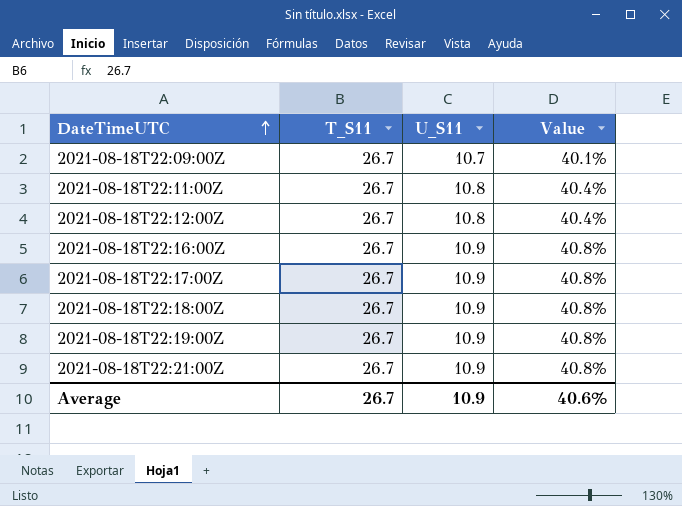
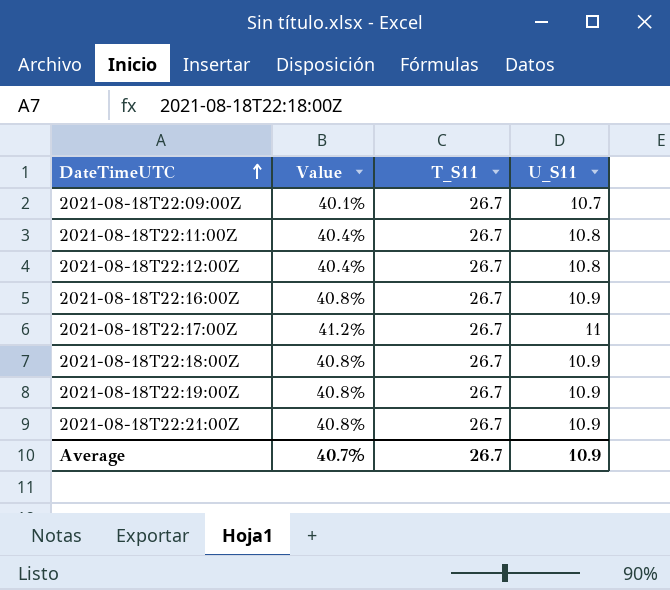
column Value | position: 4 -> 2
2021-08-18T22:17:00Z | Value: 40.8% -> 41.2%
2021-08-18T22:17:00Z | U_S11: 10.9 -> 11
Average | Value: 40.6% -> 40.7%

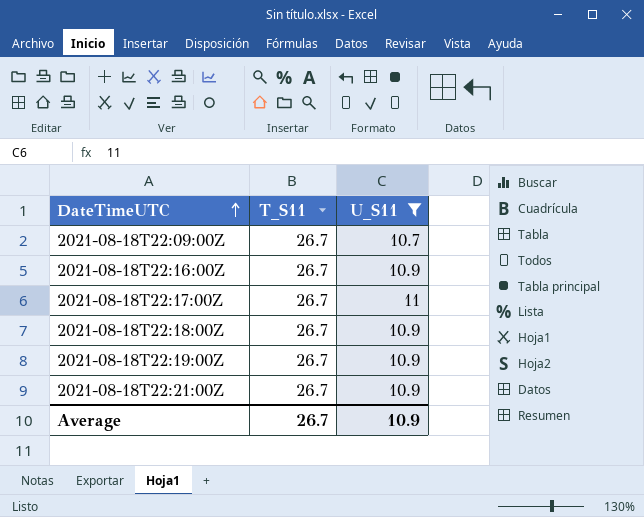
filter: none -> U_S11 != 10.8
column Value | formula: [U_S11] / [T_S11] -> none

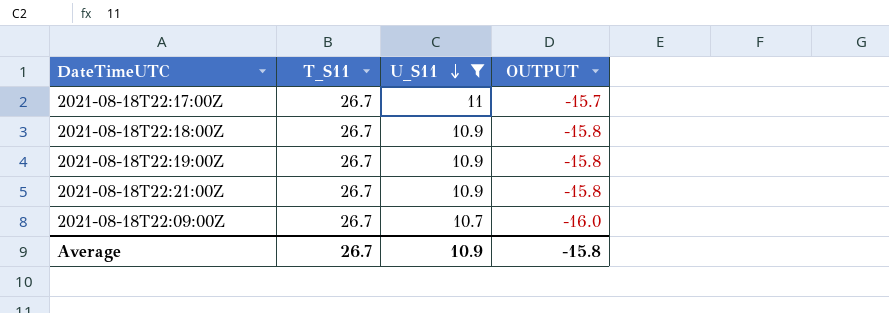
row order: DateTimeUTC ascending -> U_S11 descending
column OUTPUT | formula: none -> [U_S11] - [T_S11]
row 2021-08-18T22:16:00Z: 26.7 | 10.9 -> none

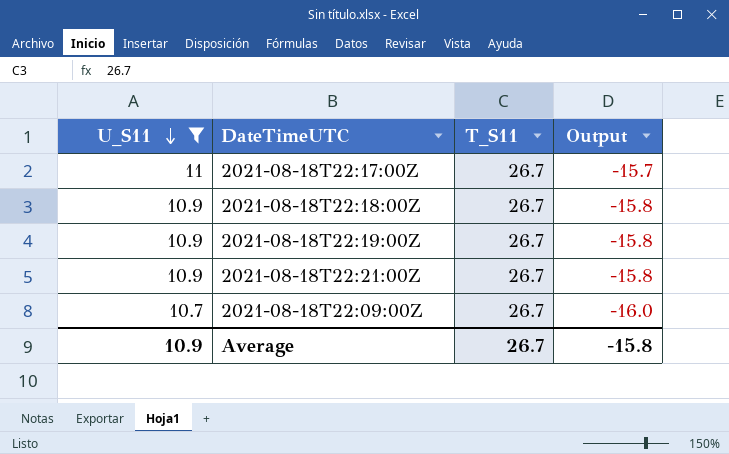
column U_S11 | position: 3 -> 1
column name: OUTPUT -> Output

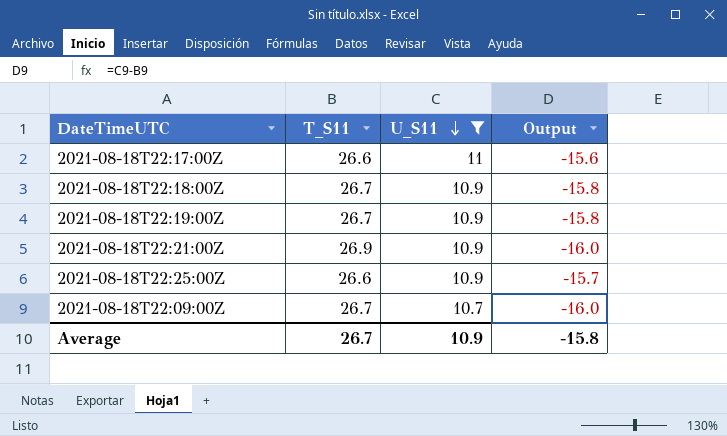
column U_S11 | position: 1 -> 3
2021-08-18T22:17:00Z | T_S11: 26.7 -> 26.6
2021-08-18T22:17:00Z | Output: -15.7 -> -15.6
2021-08-18T22:21:00Z | T_S11: 26.7 -> 26.9
2021-08-18T22:21:00Z | Output: -15.8 -> -16.0
row 2021-08-18T22:25:00Z: none -> 26.6 | 10.9 | -15.7

